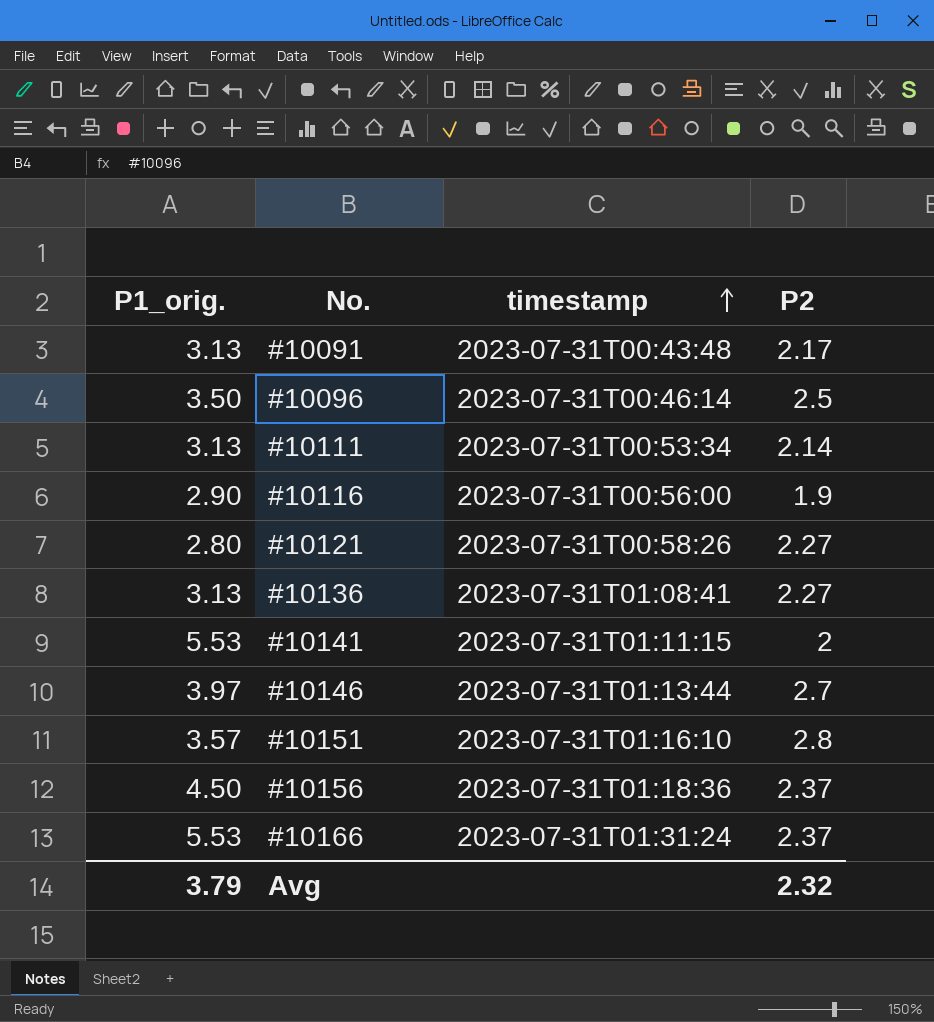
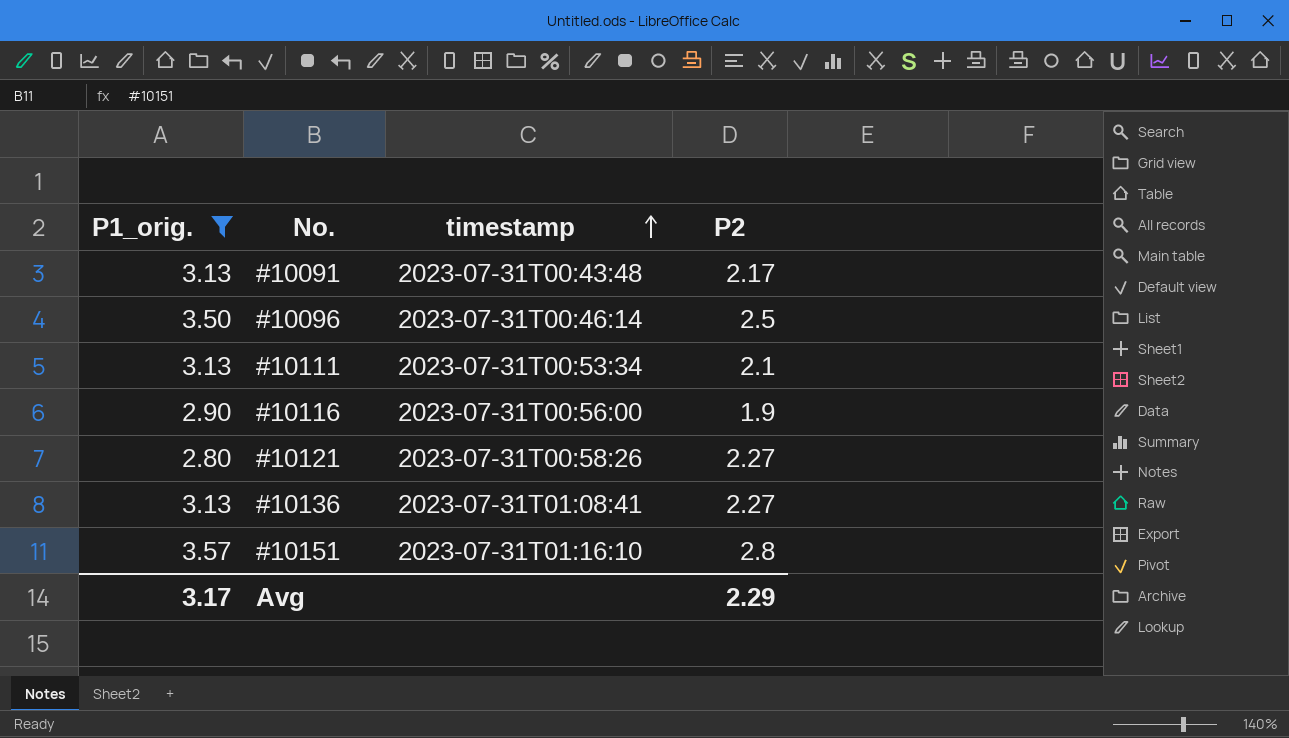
filter: none -> P1_orig. <= 3.57
#10111 | P2: 2.14 -> 2.1
Avg | P1_orig.: 3.79 -> 3.17
Avg | P2: 2.32 -> 2.29

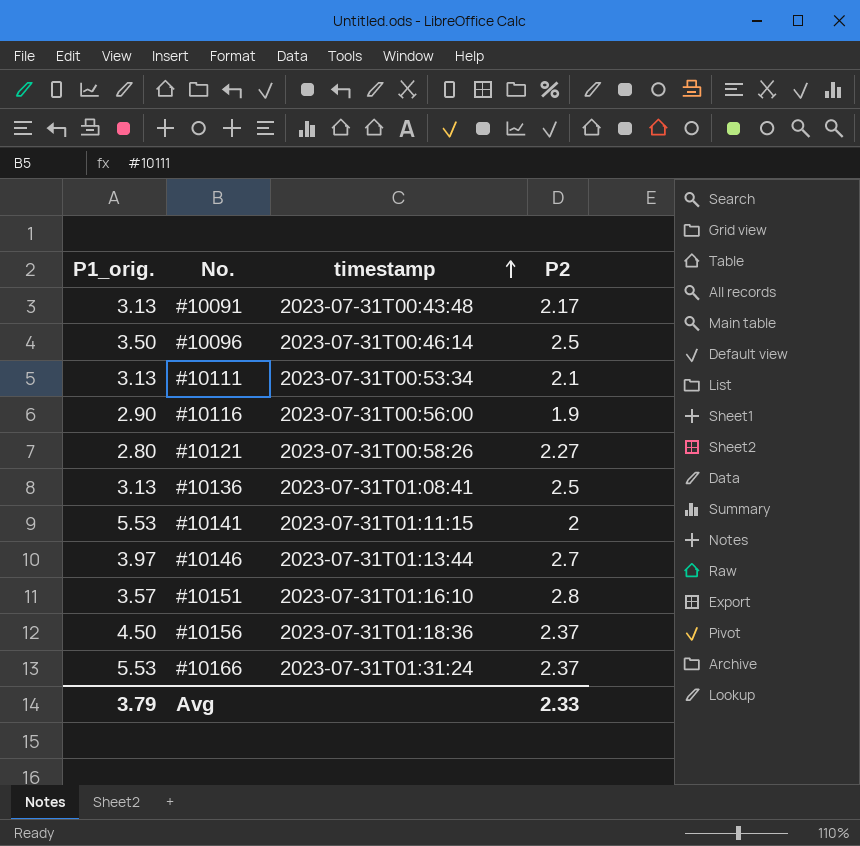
filter: P1_orig. <= 3.57 -> none
#10136 | P2: 2.27 -> 2.5
Avg | P1_orig.: 3.17 -> 3.79
Avg | P2: 2.29 -> 2.33

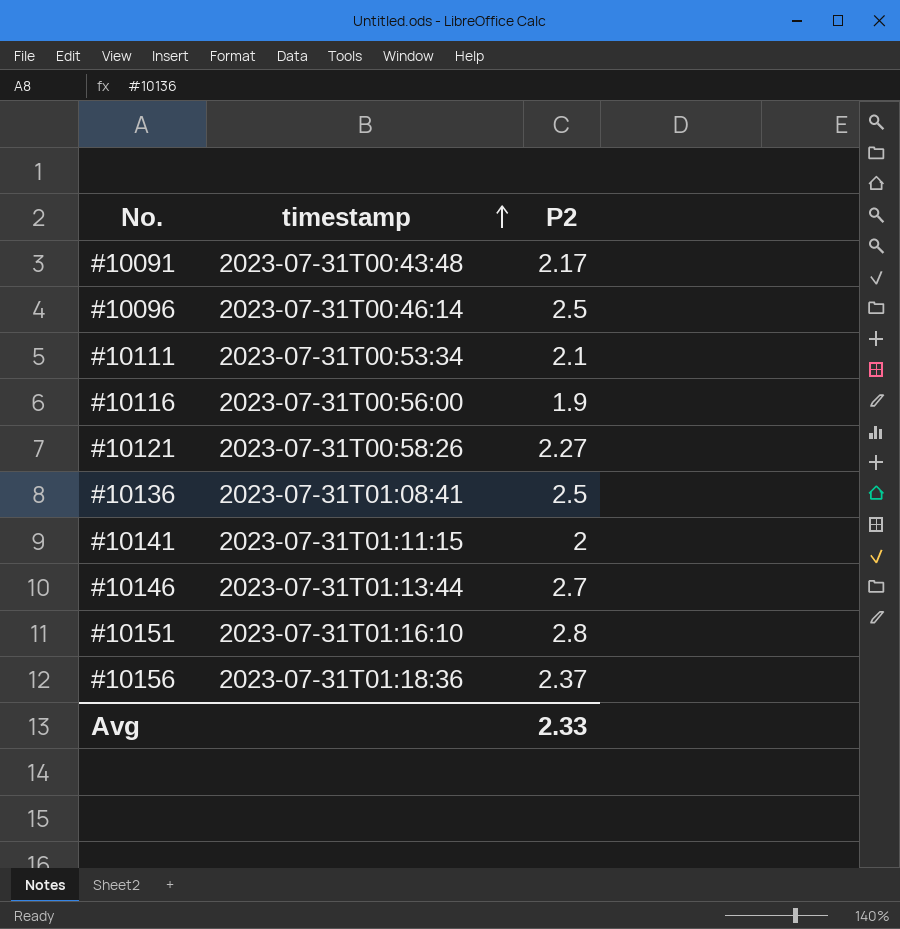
column P1_orig. | position: 1 -> none
row #10166: 5.53 | 2023-07-31T01:31:24 | 2.37 -> none

